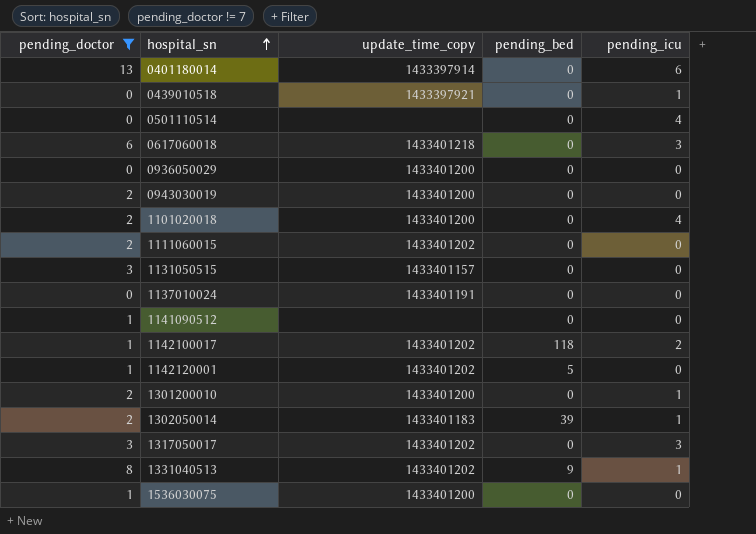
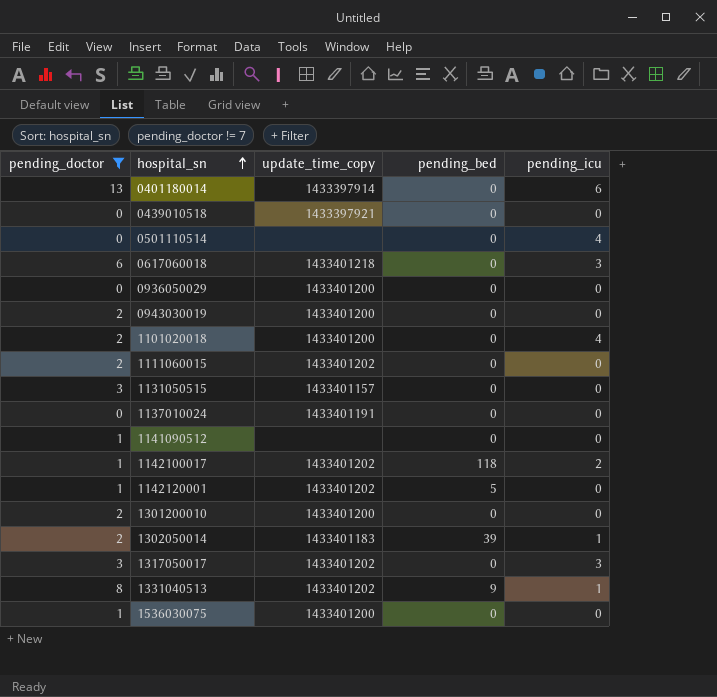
0439010518 | pending_icu: 1 -> 0
1301200010 | pending_icu: 1 -> 0

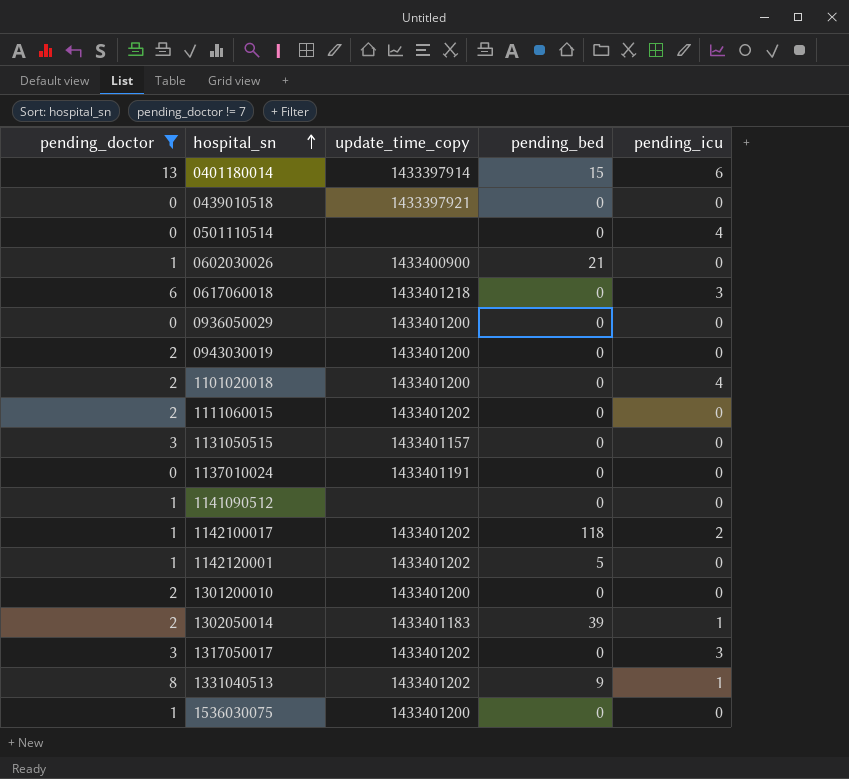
0401180014 | pending_bed: 0 -> 15
row 0602030026: none -> 1 | 1433400900 | 21 | 0

